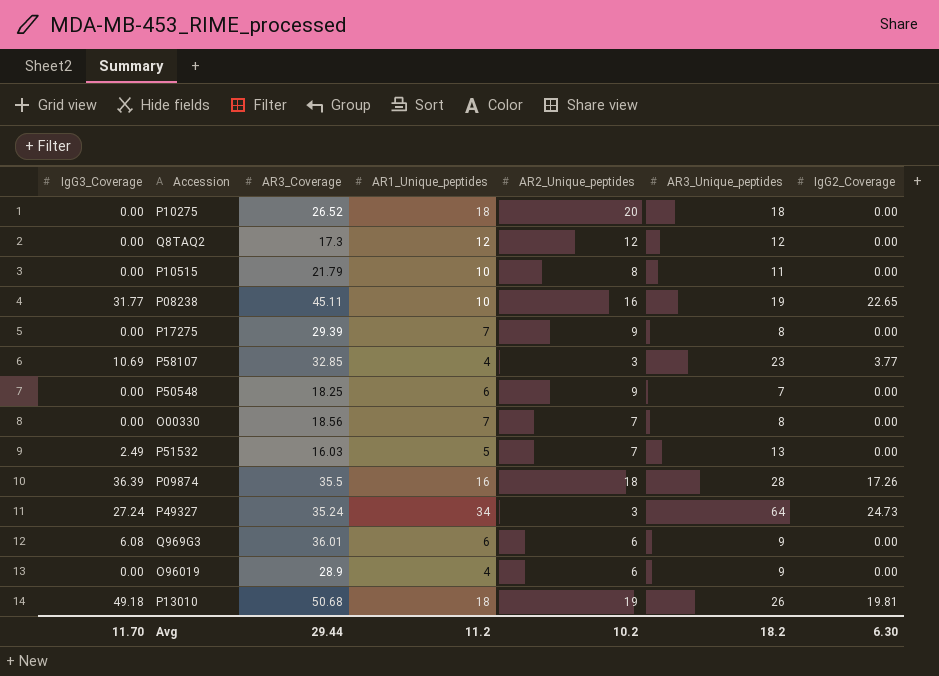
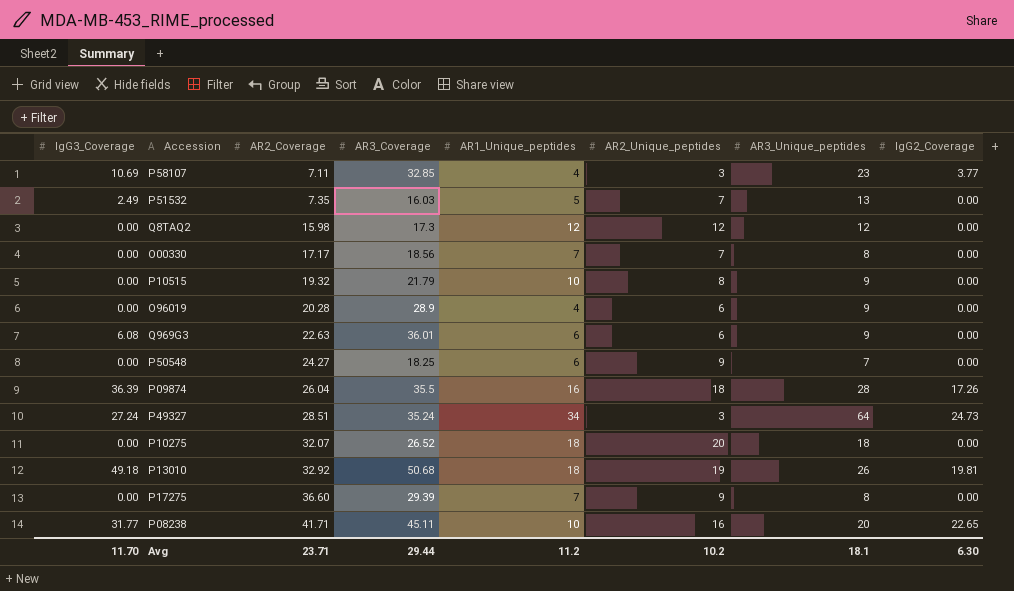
row order: none -> AR2_Coverage ascending
column AR2_Coverage | position: none -> 3
P10515 | AR3_Unique_peptides: 11 -> 9
P08238 | AR3_Unique_peptides: 19 -> 20
Avg | AR3_Unique_peptides: 18.2 -> 18.1

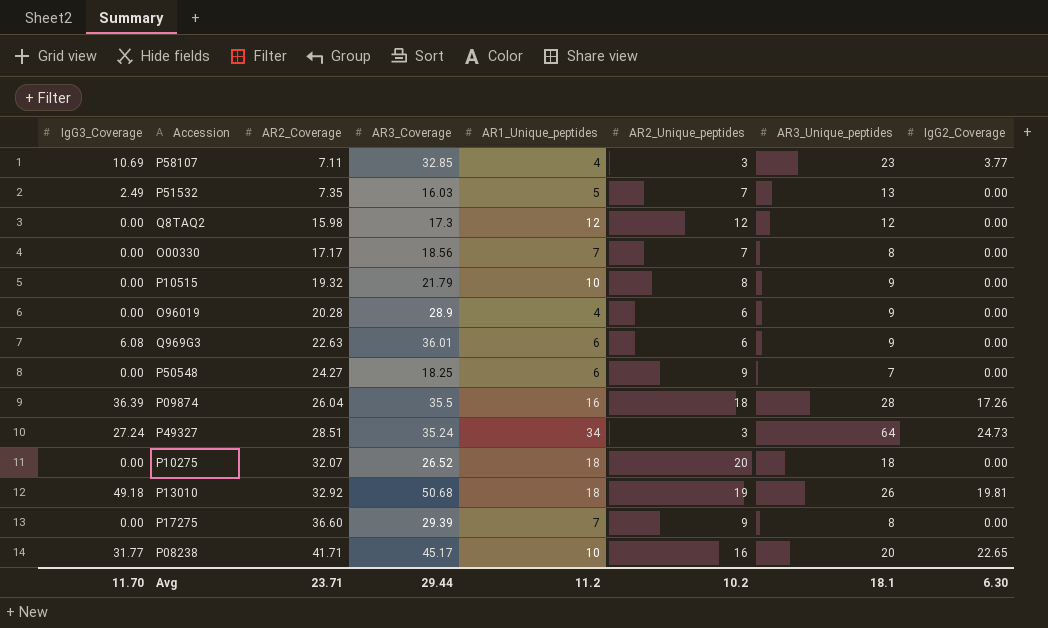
P08238 | AR3_Coverage: 45.11 -> 45.17

